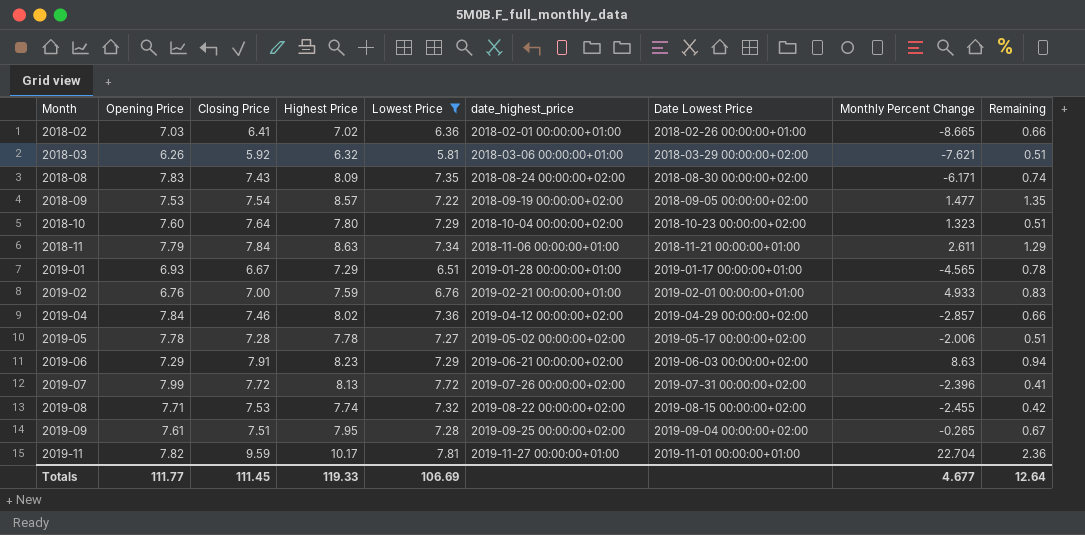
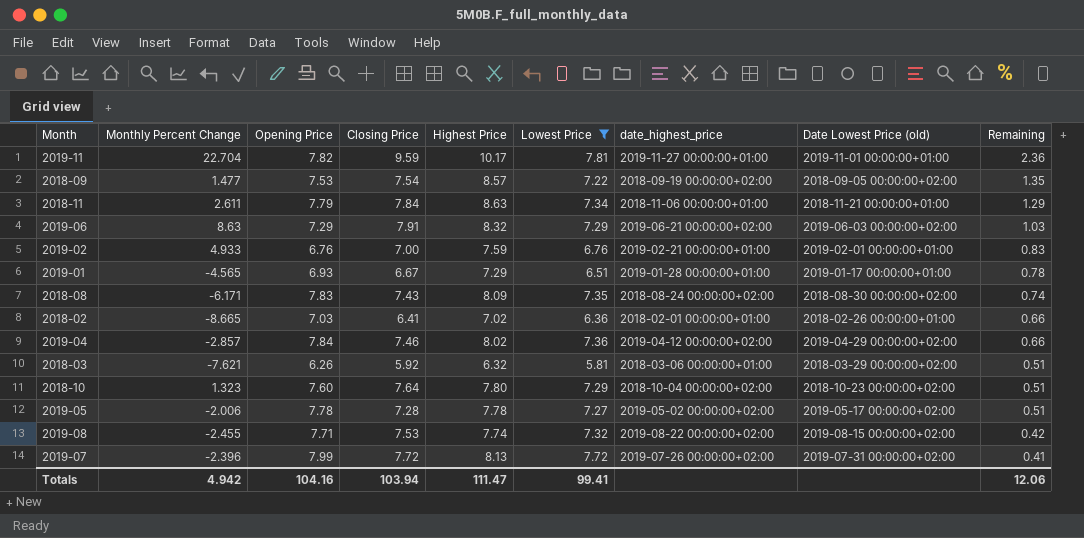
row order: Month ascending -> Remaining descending
column Monthly Percent Change | position: 8 -> 2
column name: Date Lowest Price -> Date Lowest Price (old)
row 2019-09: 7.61 | 7.51 | 7.95 | 7.28 | 2019-09-25 00:00:00+02:00 | 2019-09-04 00:00:00+02:00 | -0.265 | 0.67 -> none
2019-06 | Highest Price: 8.23 -> 8.32
2019-06 | Remaining: 0.94 -> 1.03
Totals | Monthly Percent Change: 4.677 -> 4.942
Totals | Opening Price: 111.77 -> 104.16
Totals | Closing Price: 111.45 -> 103.94
Totals | Highest Price: 119.33 -> 111.47
Totals | Lowest Price: 106.69 -> 99.41
Totals | Remaining: 12.64 -> 12.06

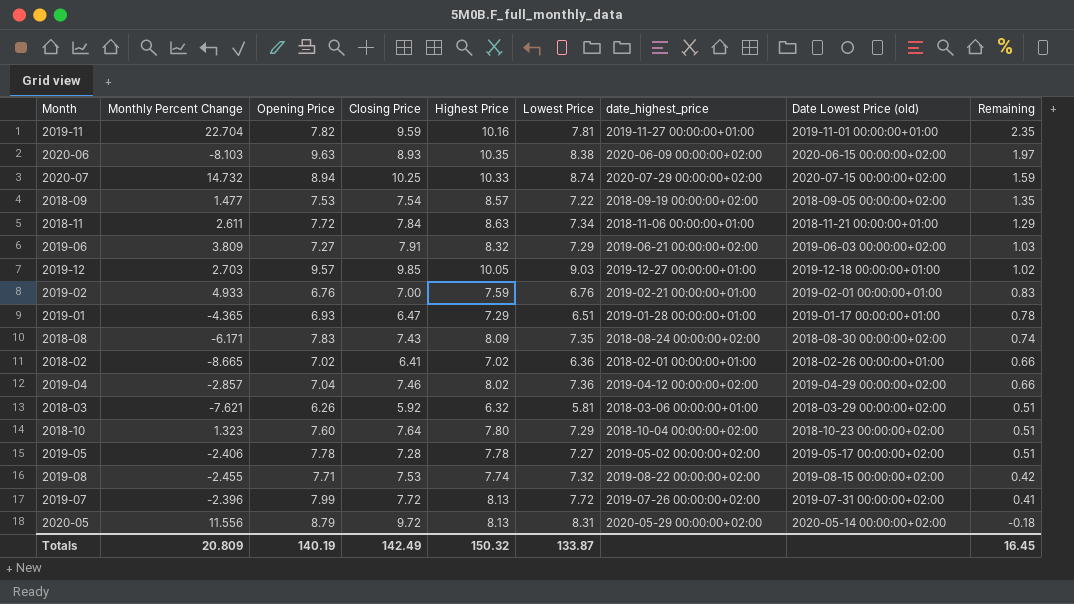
filter: Lowest Price <= 7.81 -> none
2019-11 | Highest Price: 10.17 -> 10.16
2019-11 | Remaining: 2.36 -> 2.35
2018-11 | Opening Price: 7.79 -> 7.72
2019-06 | Monthly Percent Change: 8.63 -> 3.809
2019-06 | Opening Price: 7.29 -> 7.27
2019-01 | Monthly Percent Change: -4.565 -> -4.365
2019-01 | Closing Price: 6.67 -> 6.47
2018-02 | Opening Price: 7.03 -> 7.02
2019-04 | Opening Price: 7.84 -> 7.04
2019-05 | Monthly Percent Change: -2.006 -> -2.406
Totals | Monthly Percent Change: 4.942 -> 20.809
Totals | Opening Price: 104.16 -> 140.19
Totals | Closing Price: 103.94 -> 142.49
Totals | Highest Price: 111.47 -> 150.32
Totals | Lowest Price: 99.41 -> 133.87
Totals | Remaining: 12.06 -> 16.45

